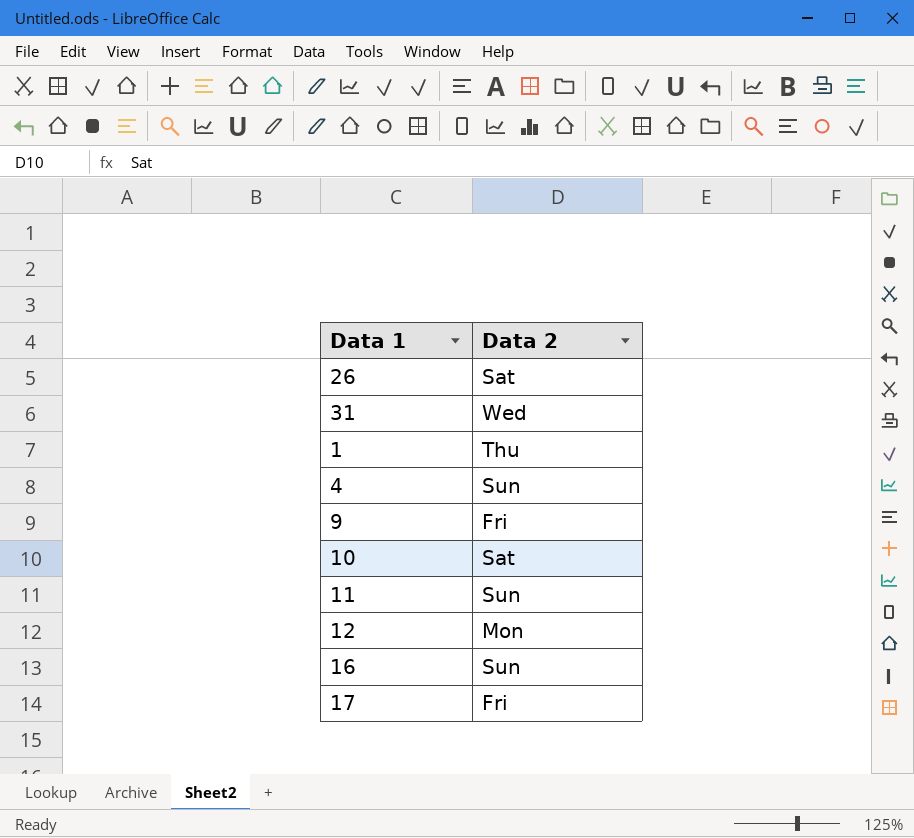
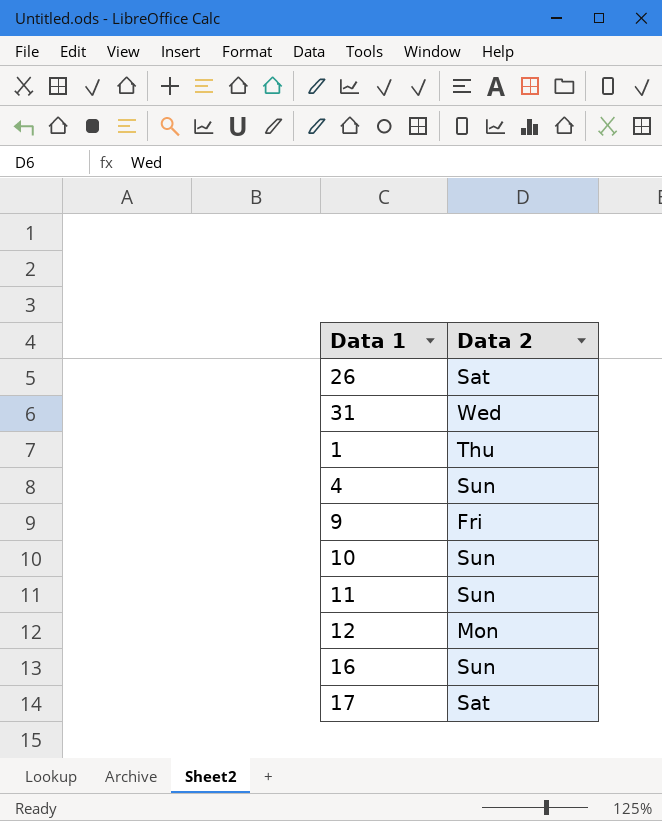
10 | Data 2: Sat -> Sun
17 | Data 2: Fri -> Sat

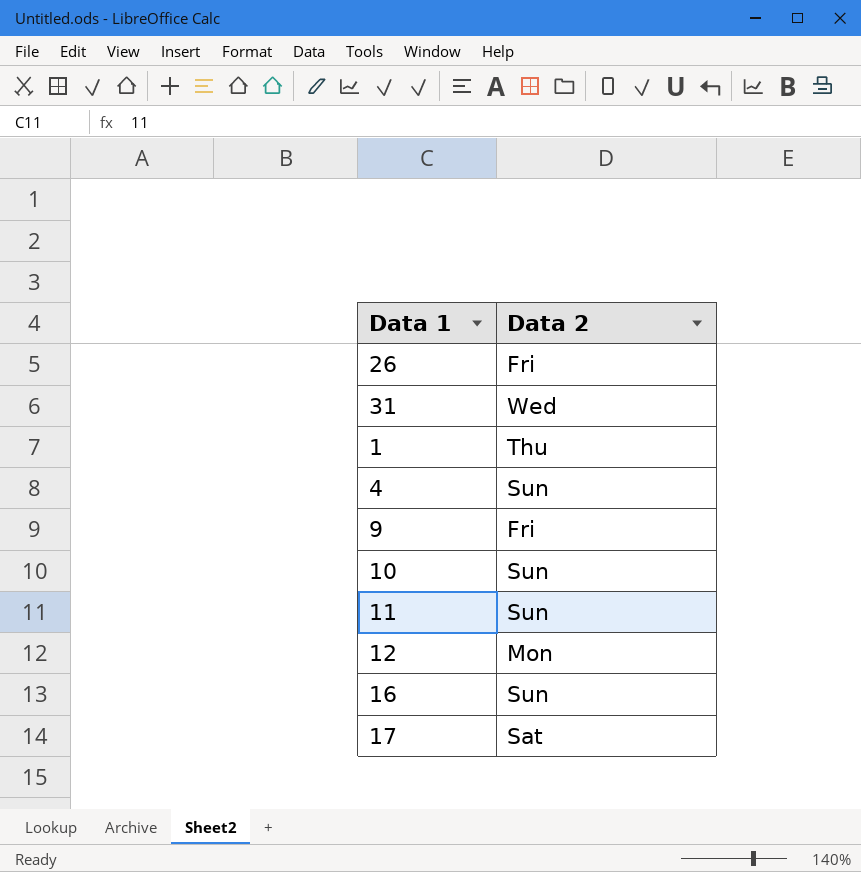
26 | Data 2: Sat -> Fri

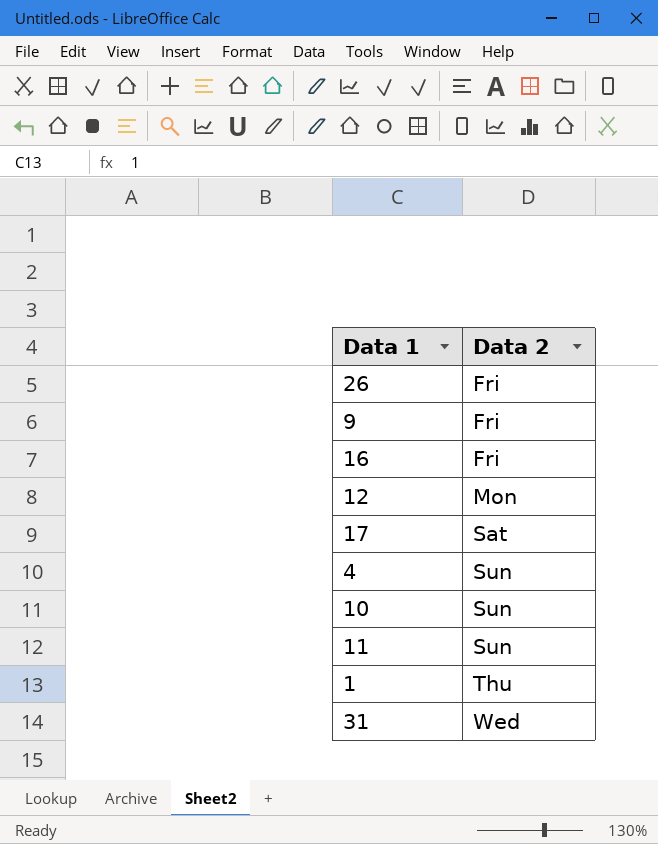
row order: none -> Data 2 ascending
16 | Data 2: Sun -> Fri

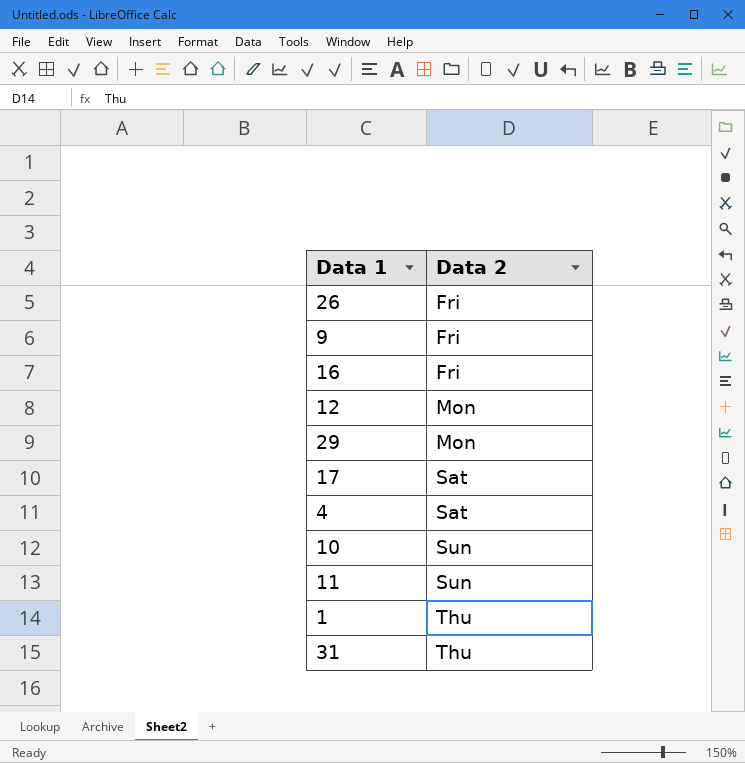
row 29: none -> Mon
4 | Data 2: Sun -> Sat
31 | Data 2: Wed -> Thu

